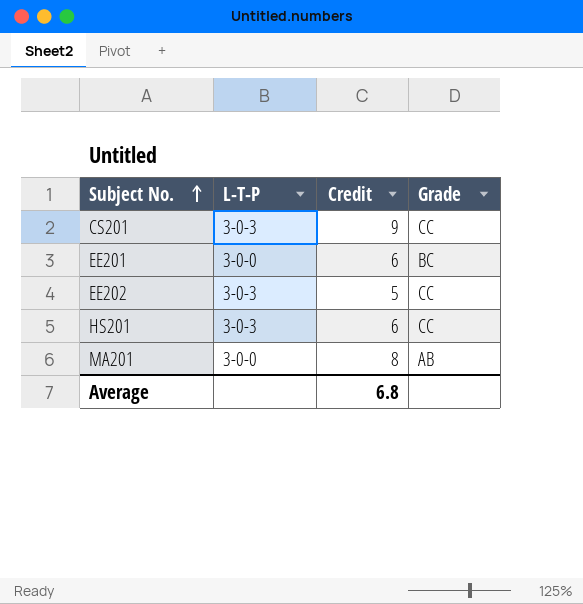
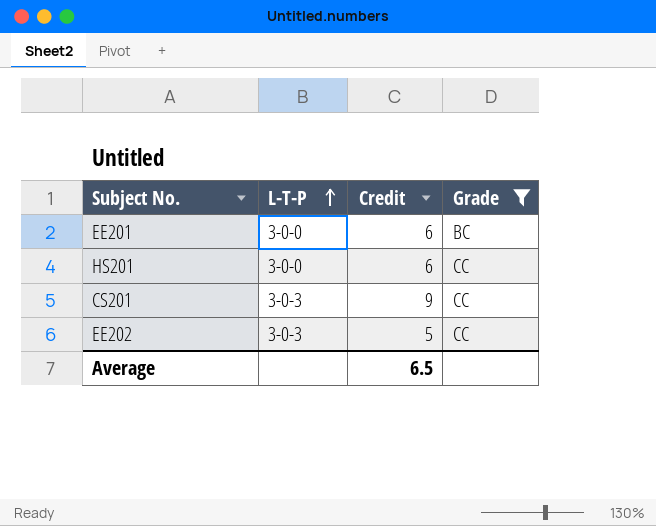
filter: none -> Grade != AB
row order: Subject No. ascending -> L-T-P ascending
HS201 | L-T-P: 3-0-3 -> 3-0-0
Average | Credit: 6.8 -> 6.5

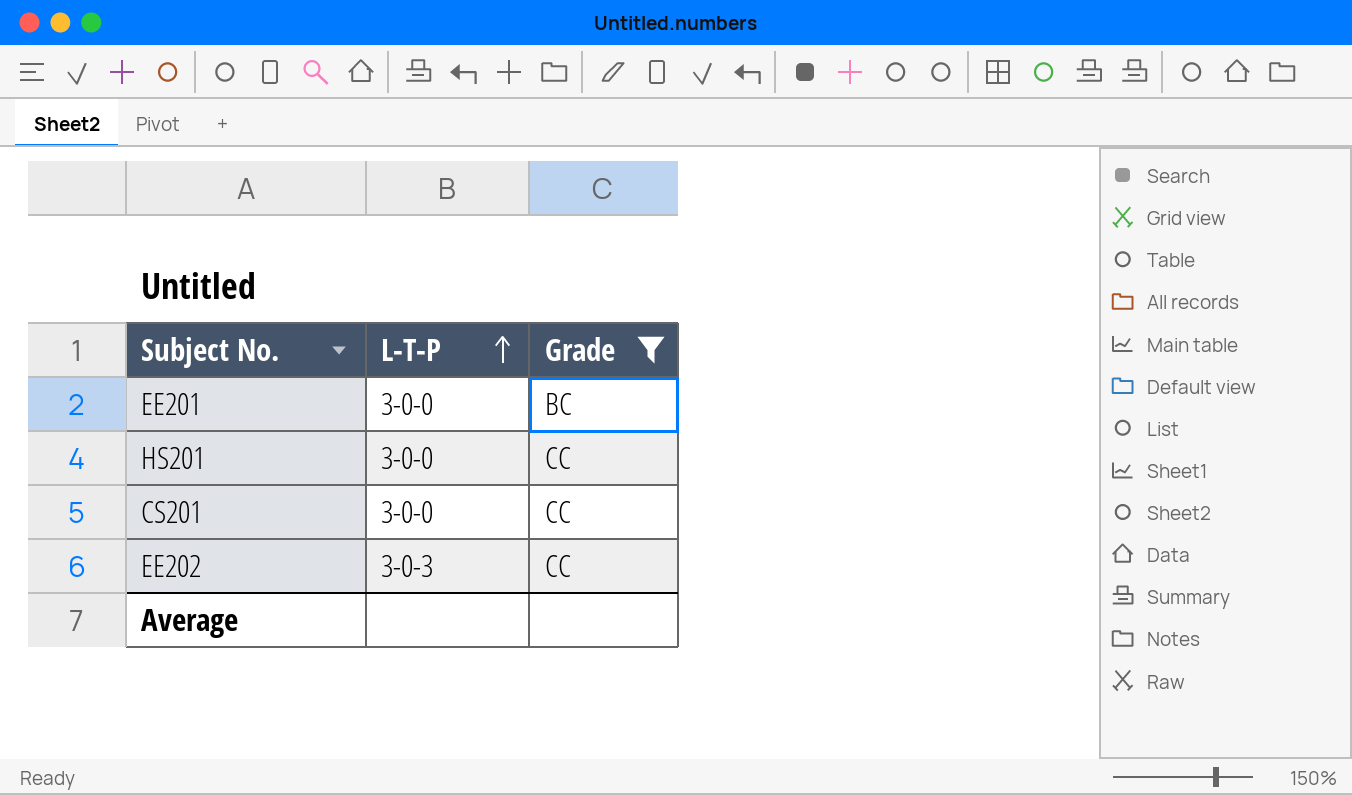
column Credit | position: 3 -> none
CS201 | L-T-P: 3-0-3 -> 3-0-0

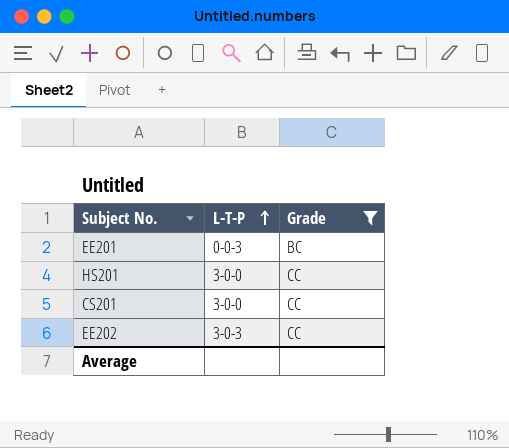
EE201 | L-T-P: 3-0-0 -> 0-0-3

